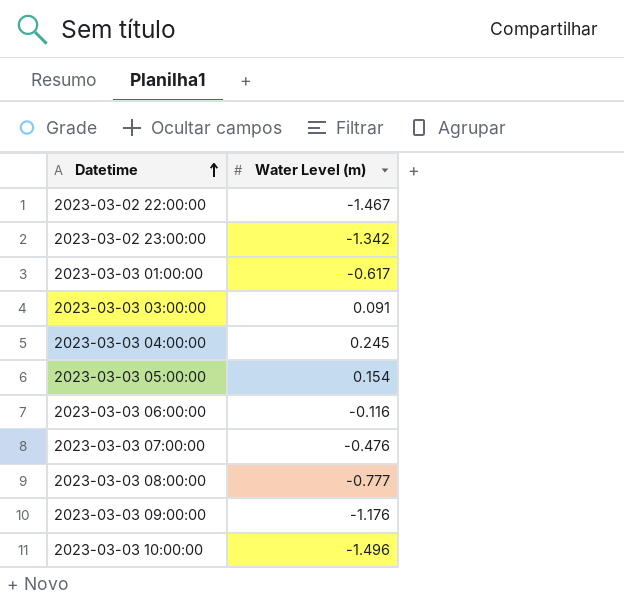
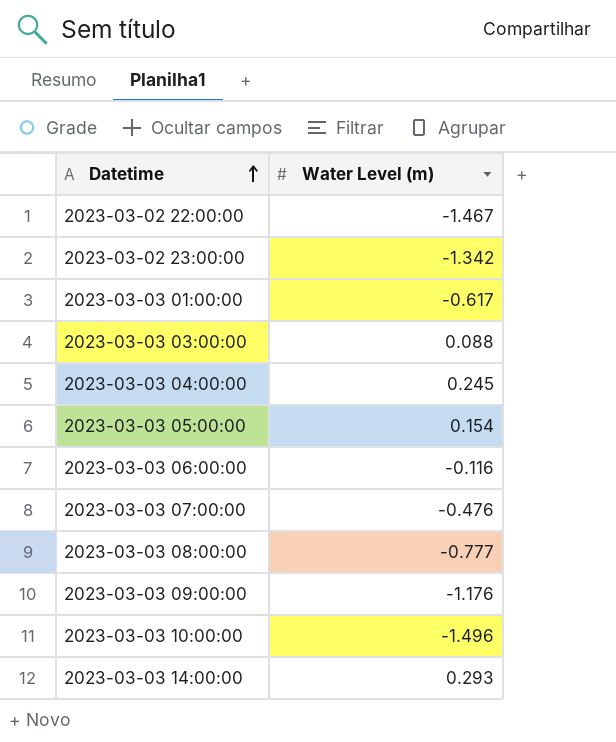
2023-03-03 03:00:00 | Water Level (m): 0.091 -> 0.088
row 2023-03-03 14:00:00: none -> 0.293

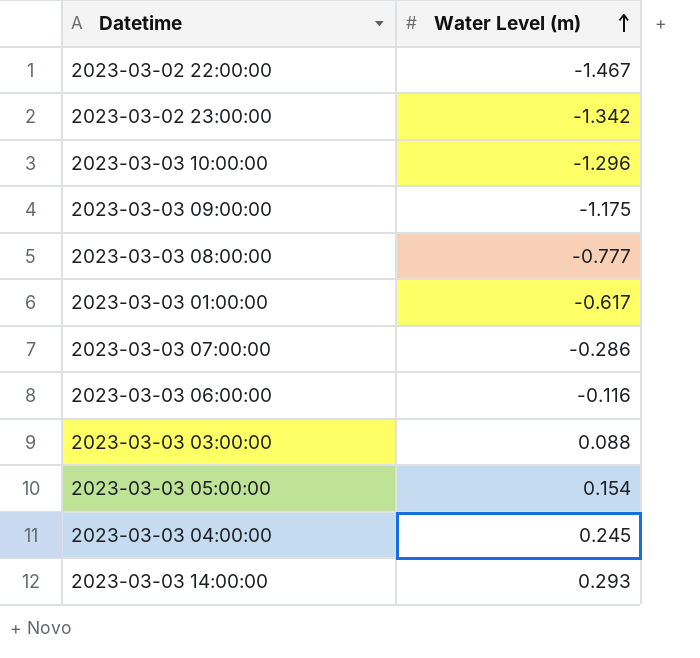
row order: Datetime ascending -> Water Level (m) ascending
2023-03-03 10:00:00 | Water Level (m): -1.496 -> -1.296
2023-03-03 09:00:00 | Water Level (m): -1.176 -> -1.175
2023-03-03 07:00:00 | Water Level (m): -0.476 -> -0.286

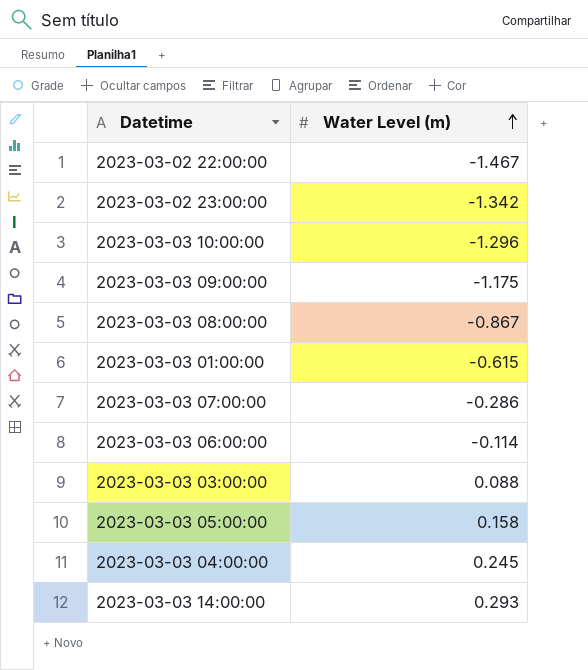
2023-03-03 08:00:00 | Water Level (m): -0.777 -> -0.867
2023-03-03 01:00:00 | Water Level (m): -0.617 -> -0.615
2023-03-03 06:00:00 | Water Level (m): -0.116 -> -0.114
2023-03-03 05:00:00 | Water Level (m): 0.154 -> 0.158

